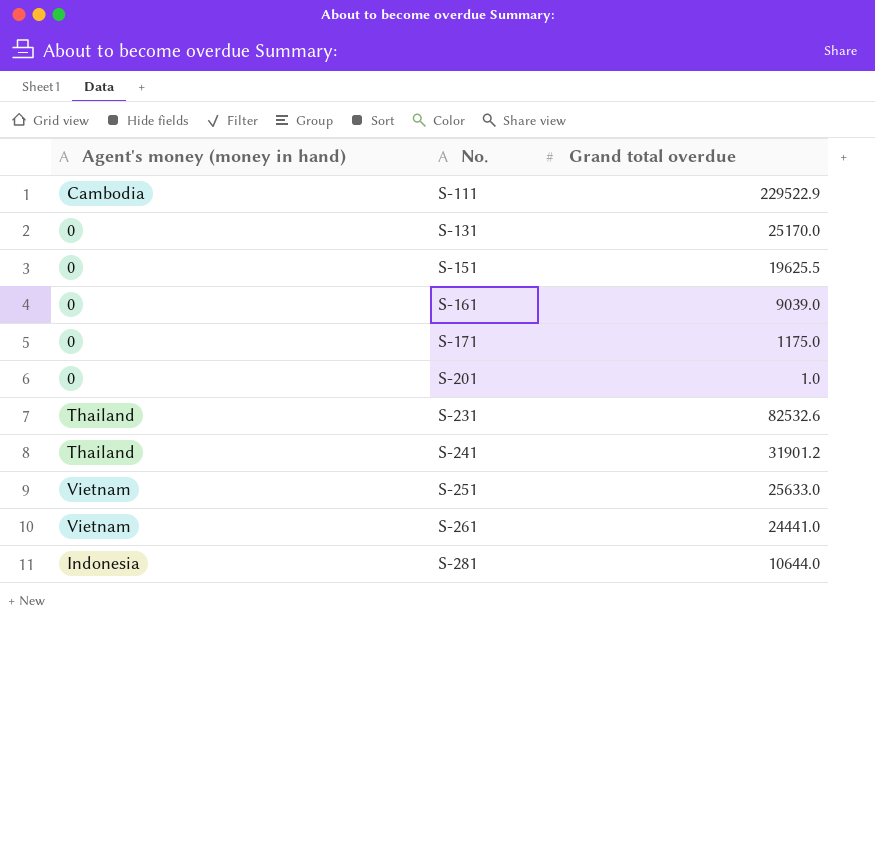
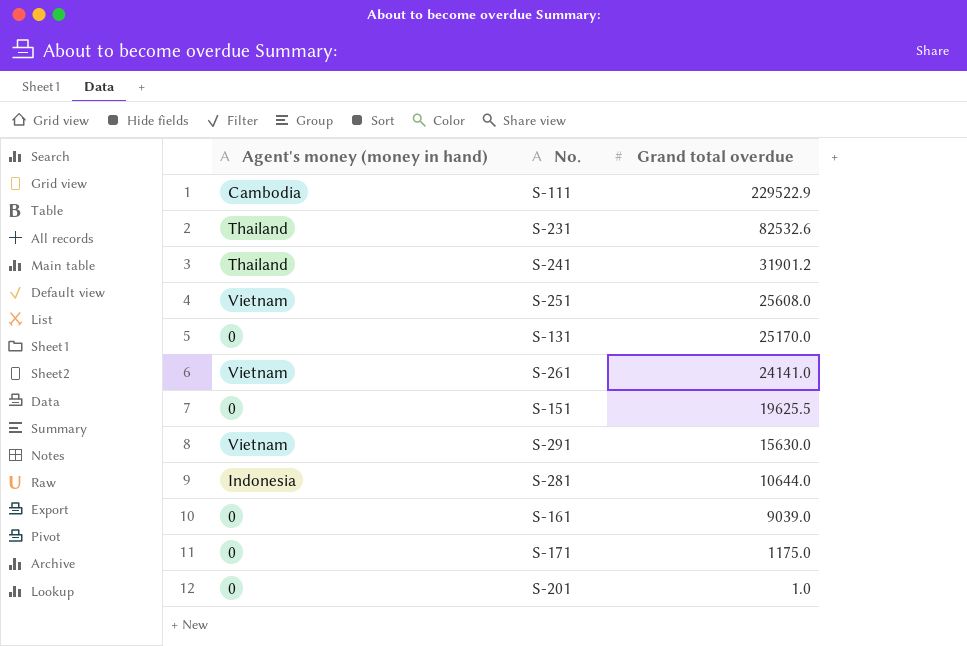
row order: No. ascending -> Grand total overdue descending
S-251 | Grand total overdue: 25633.0 -> 25608.0
S-261 | Grand total overdue: 24441.0 -> 24141.0
row S-291: none -> Vietnam | 15630.0

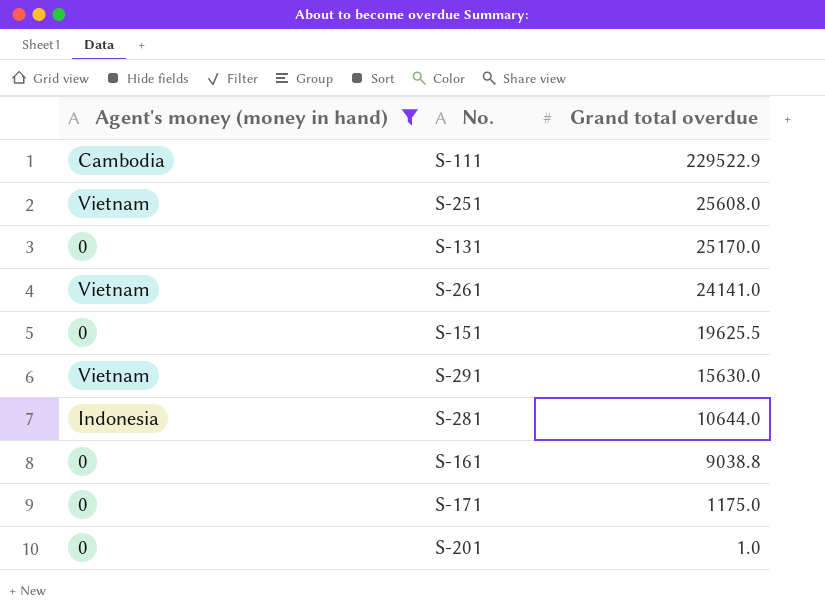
filter: none -> Agent's money (money in hand) != Thailand
S-161 | Grand total overdue: 9039.0 -> 9038.8

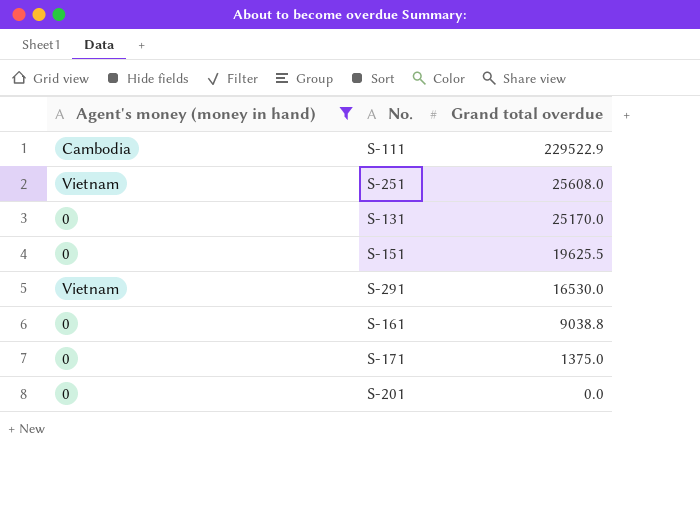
row S-261: Vietnam | 24141.0 -> none
row S-281: Indonesia | 10644.0 -> none
S-291 | Grand total overdue: 15630.0 -> 16530.0
S-171 | Grand total overdue: 1175.0 -> 1375.0
S-201 | Grand total overdue: 1.0 -> 0.0

